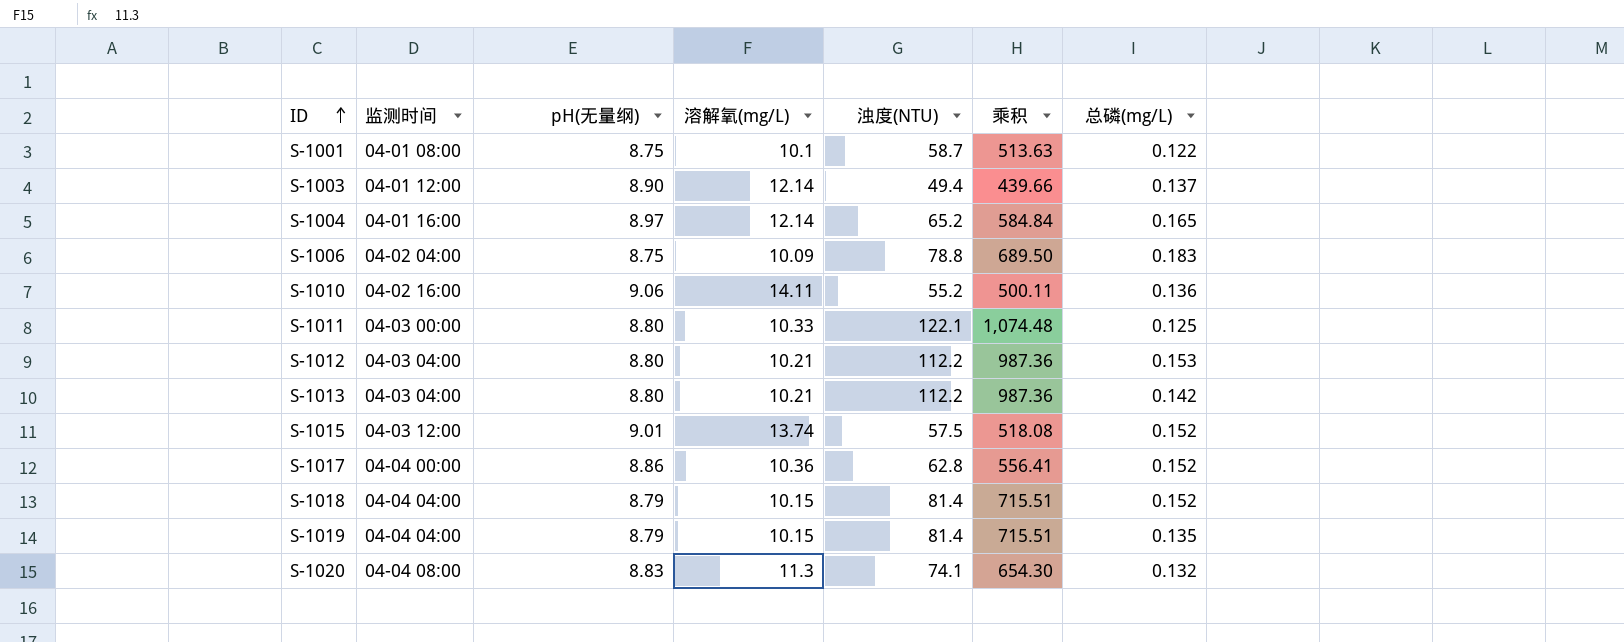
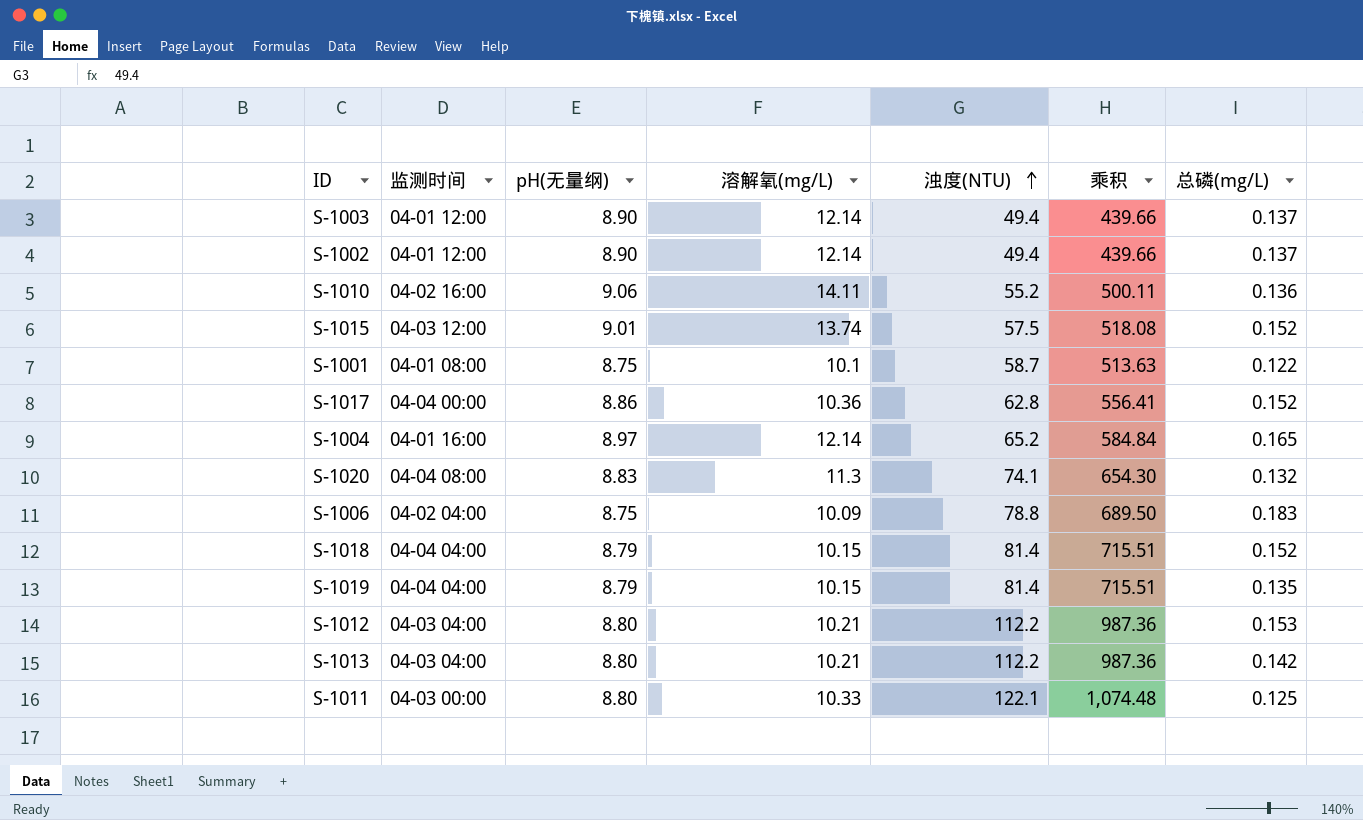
row order: ID ascending -> 浊度(NTU) ascending
row S-1002: none -> 04-01 12:00 | 8.90 | 12.14 | 49.4 | 439.66 | 0.137

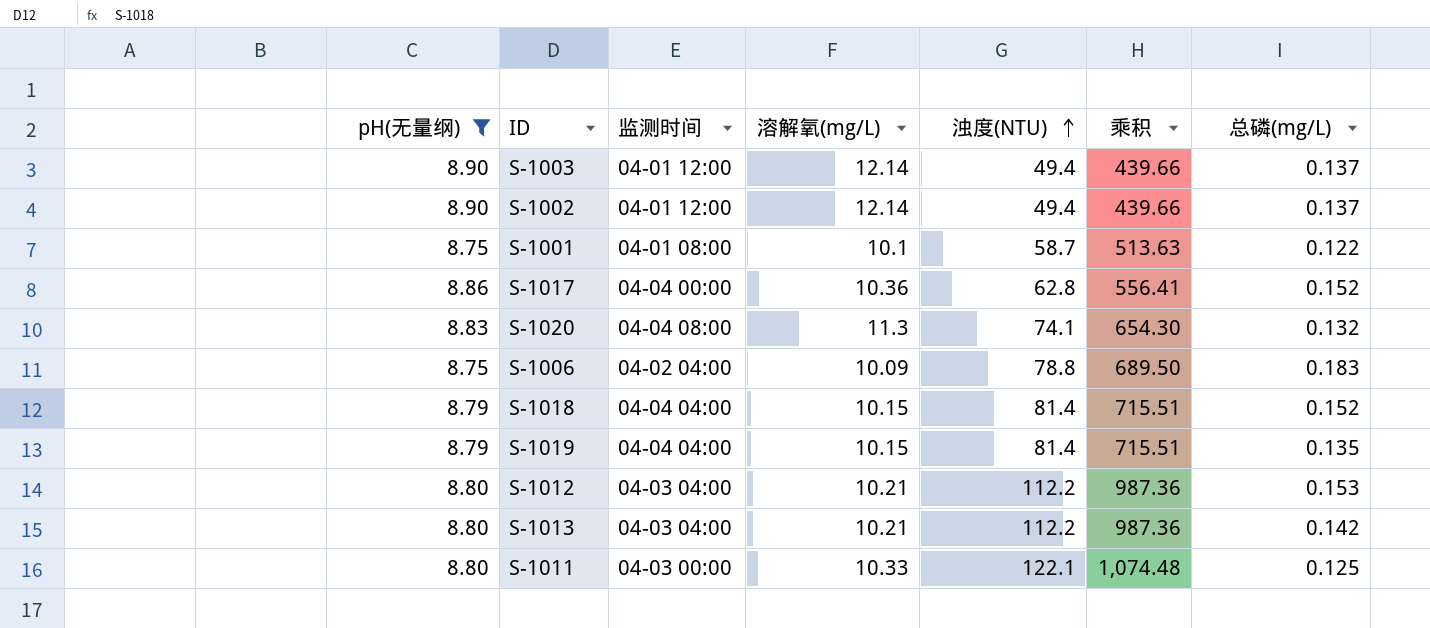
filter: none -> pH(无量纲) <= 8.90
column pH(无量纲) | position: 3 -> 1

